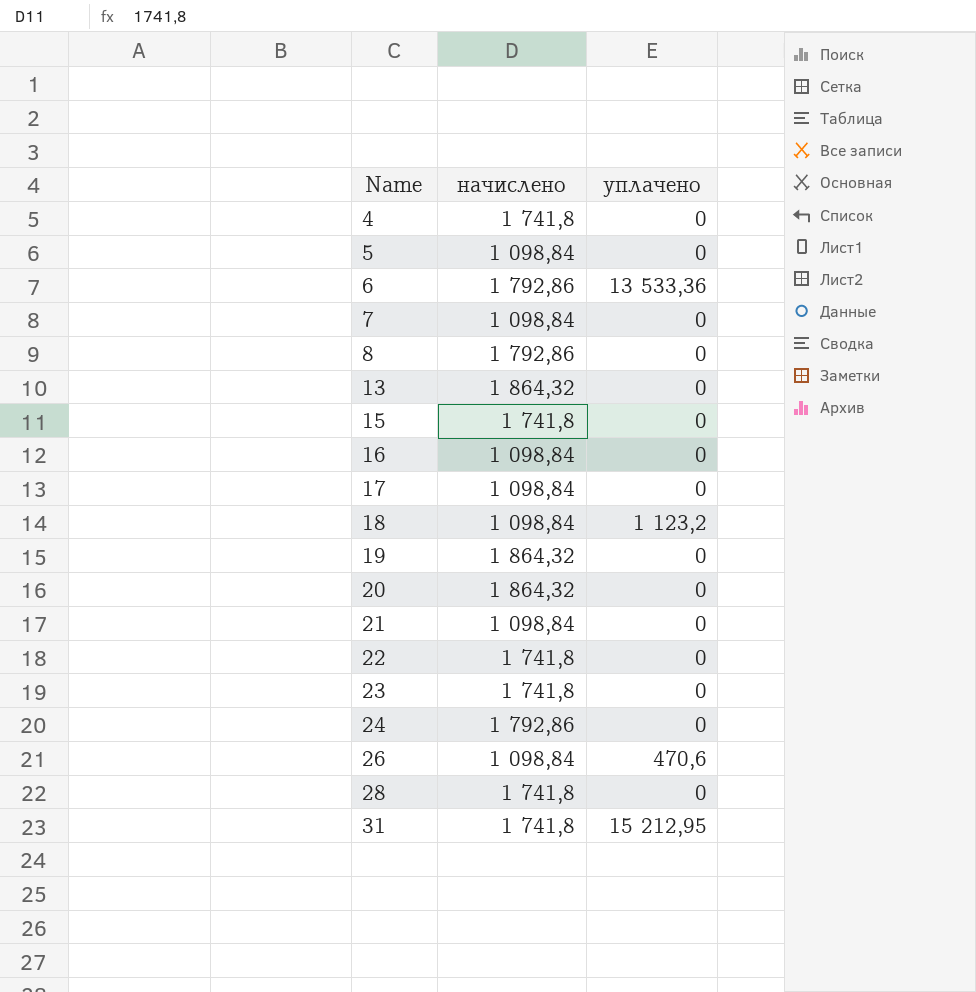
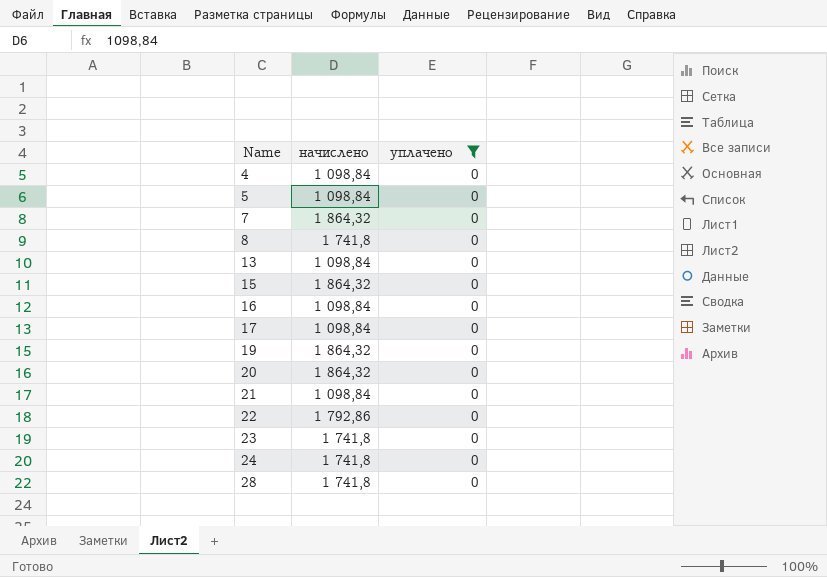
filter: none -> уплачено = 0
4 | начислено: 1 741,8 -> 1 098,84
7 | начислено: 1 098,84 -> 1 864,32
8 | начислено: 1 792,86 -> 1 741,8
13 | начислено: 1 864,32 -> 1 098,84
15 | начислено: 1 741,8 -> 1 864,32
22 | начислено: 1 741,8 -> 1 792,86
24 | начислено: 1 792,86 -> 1 741,8

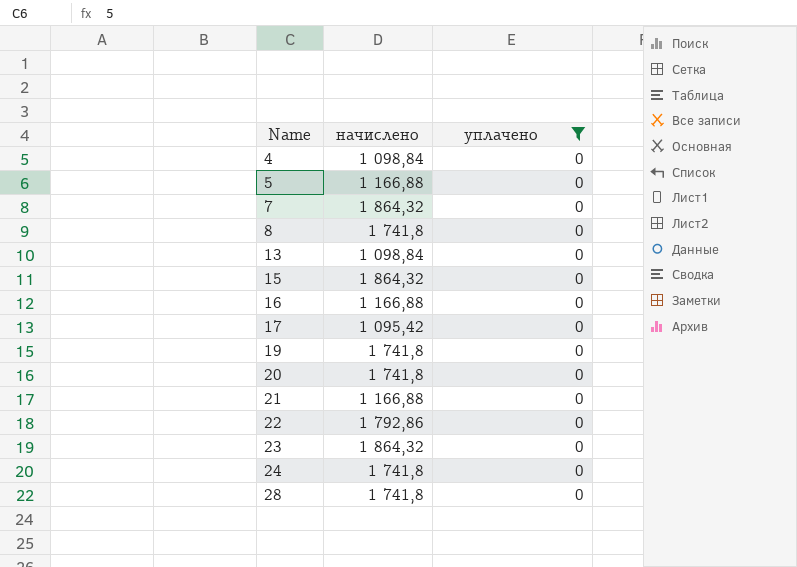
5 | начислено: 1 098,84 -> 1 166,88
16 | начислено: 1 098,84 -> 1 166,88
17 | начислено: 1 098,84 -> 1 095,42
19 | начислено: 1 864,32 -> 1 741,8
20 | начислено: 1 864,32 -> 1 741,8
21 | начислено: 1 098,84 -> 1 166,88
23 | начислено: 1 741,8 -> 1 864,32

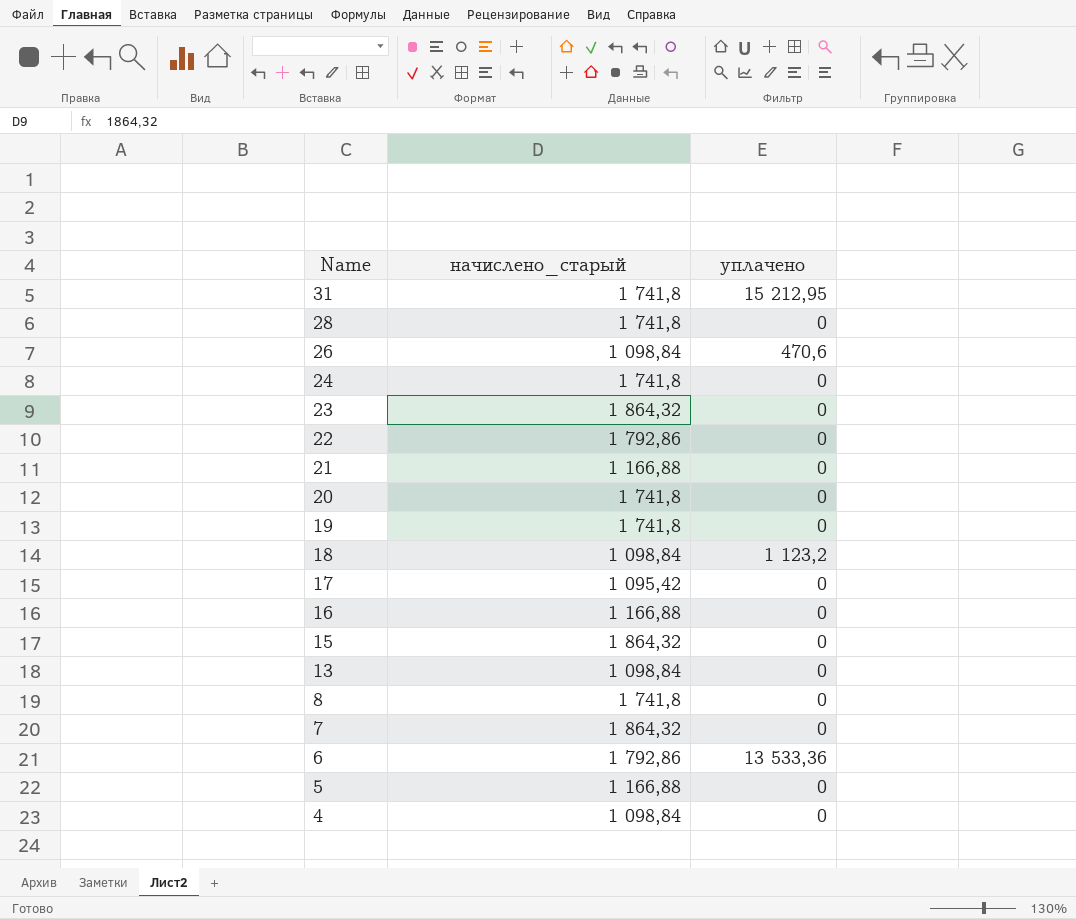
filter: уплачено = 0 -> none
row order: Name ascending -> Name descending
column name: начислено -> начислено_старый

